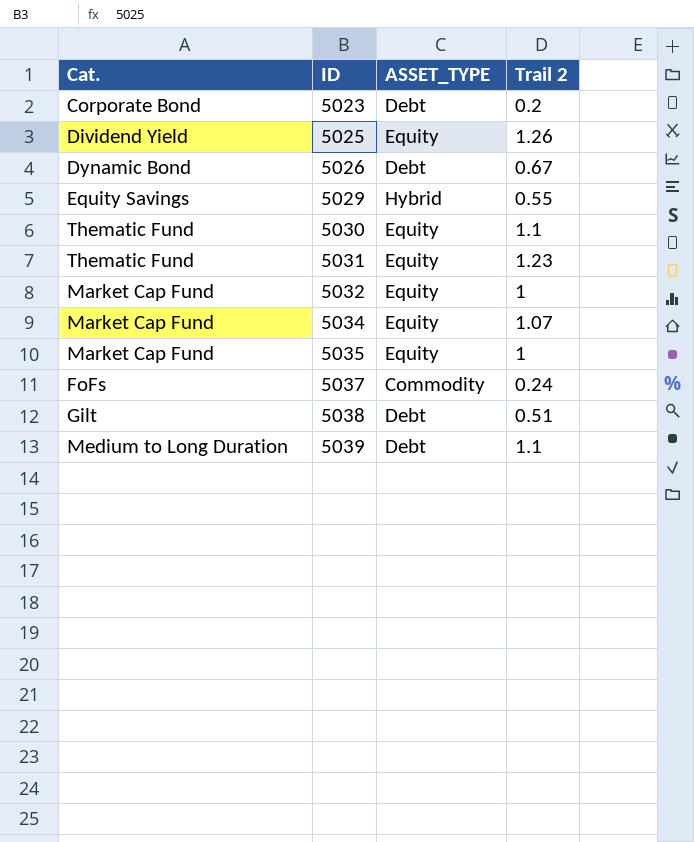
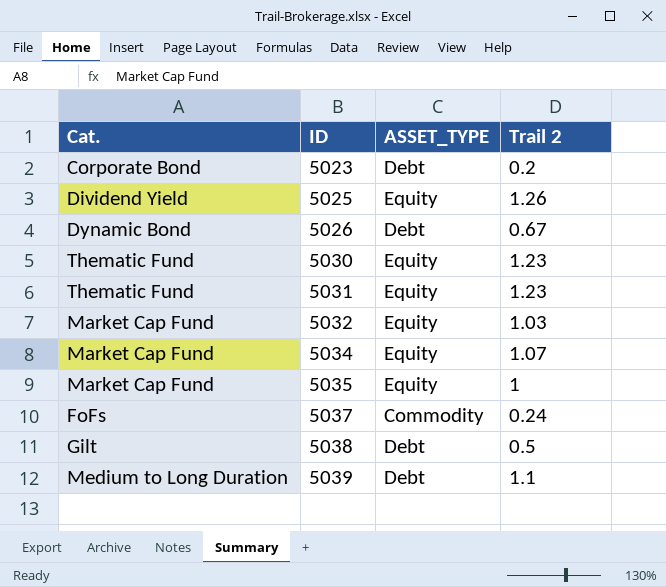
row 5029: Equity Savings | Hybrid | 0.55 -> none
5030 | Trail 2: 1.1 -> 1.23
5032 | Trail 2: 1 -> 1.03
5038 | Trail 2: 0.51 -> 0.5

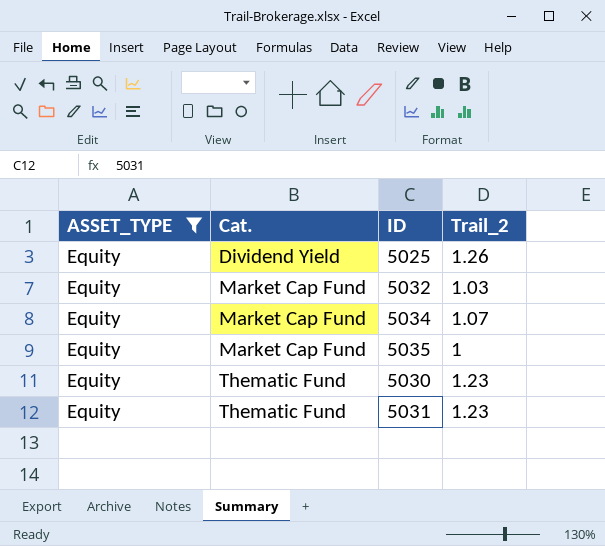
filter: none -> ASSET_TYPE = Equity
row order: ID ascending -> Cat. ascending
column ASSET_TYPE | position: 3 -> 1
column name: Trail 2 -> Trail_2

